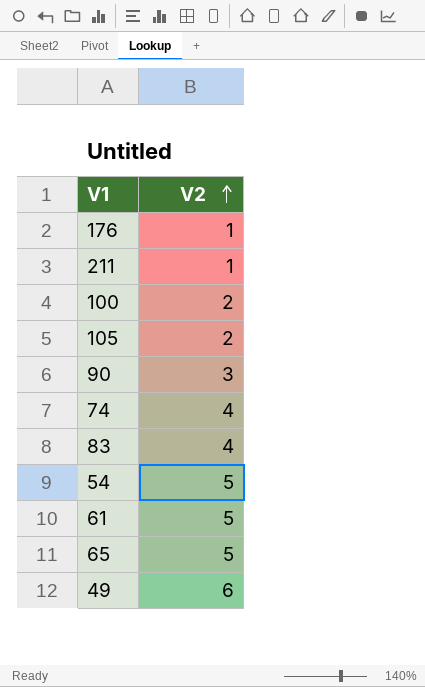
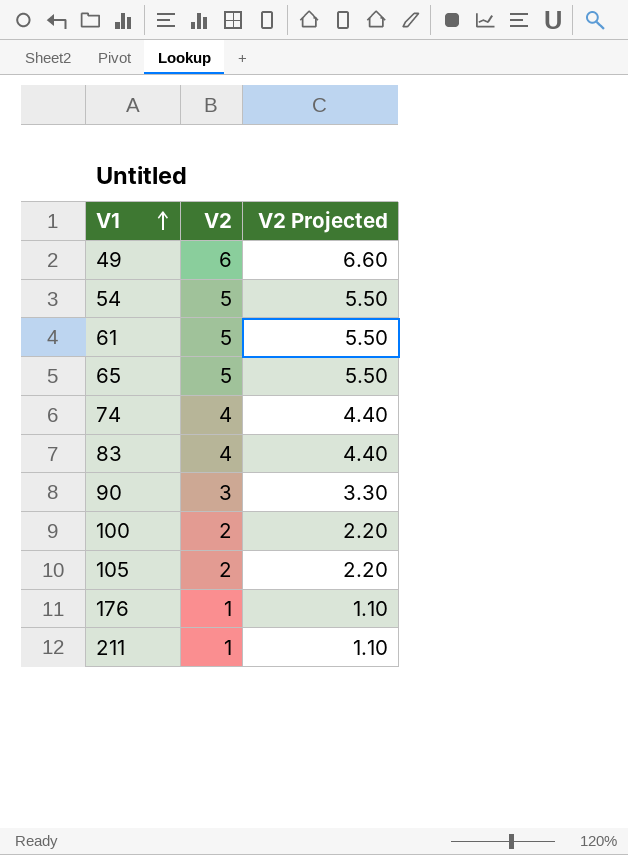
row order: V2 ascending -> V1 ascending
column V2 Projected | formula: none -> [V2] * 1.1

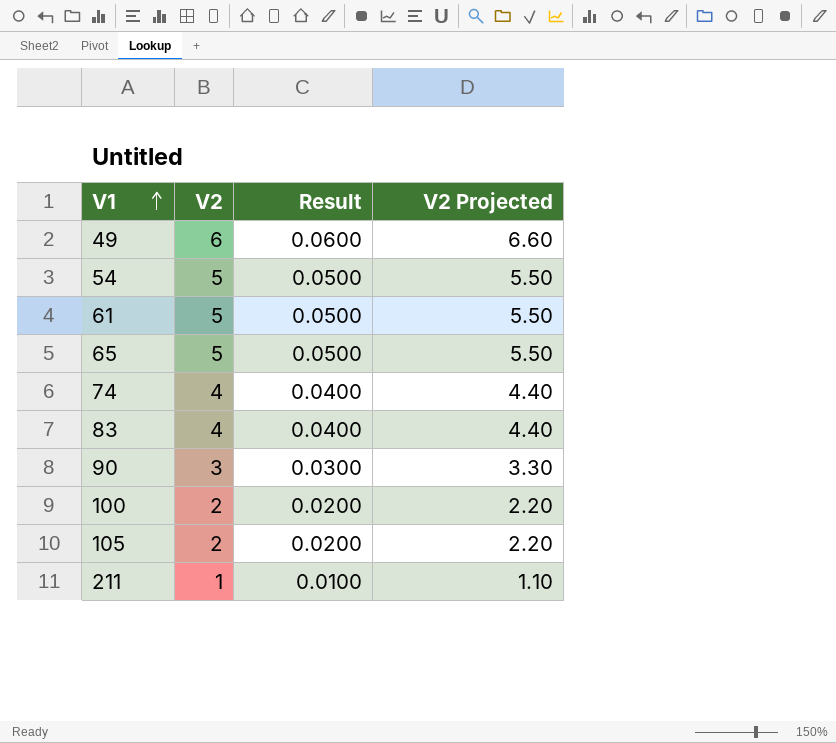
column Result | formula: none -> [V2] * 0.01
row 176: 1 | 1.10 -> none

